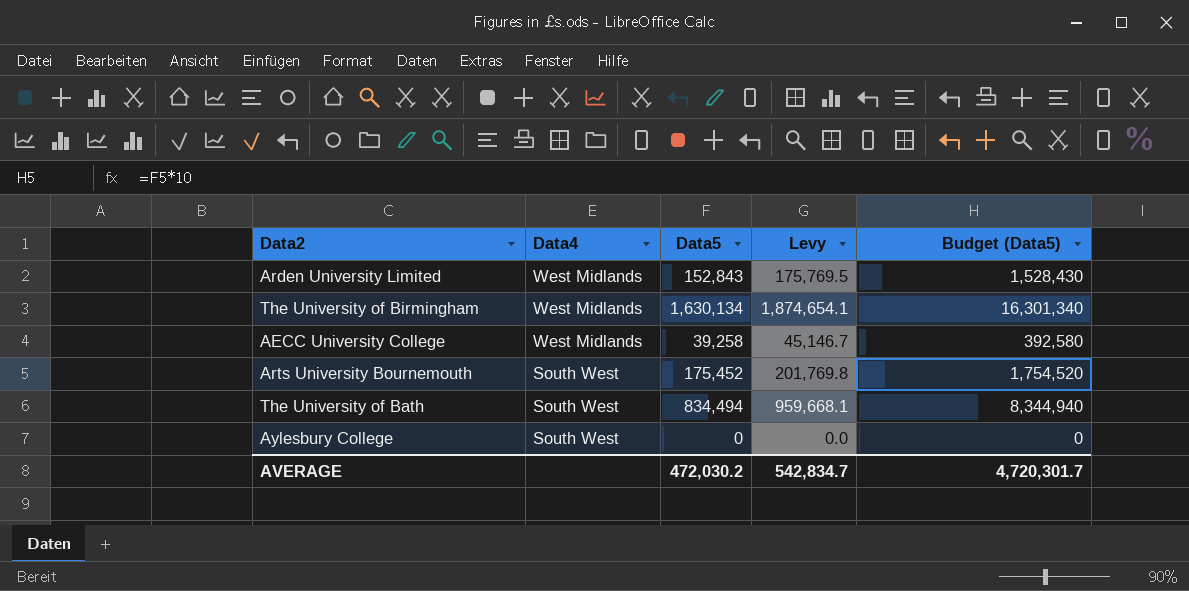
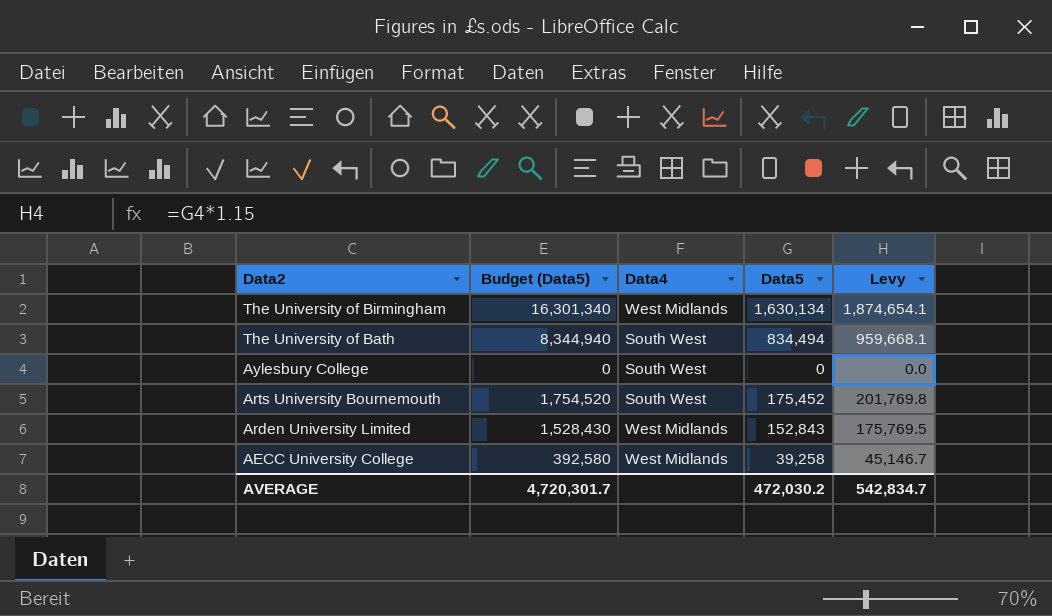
row order: Data4 descending -> Data2 descending
column Budget (Data5) | position: 5 -> 2

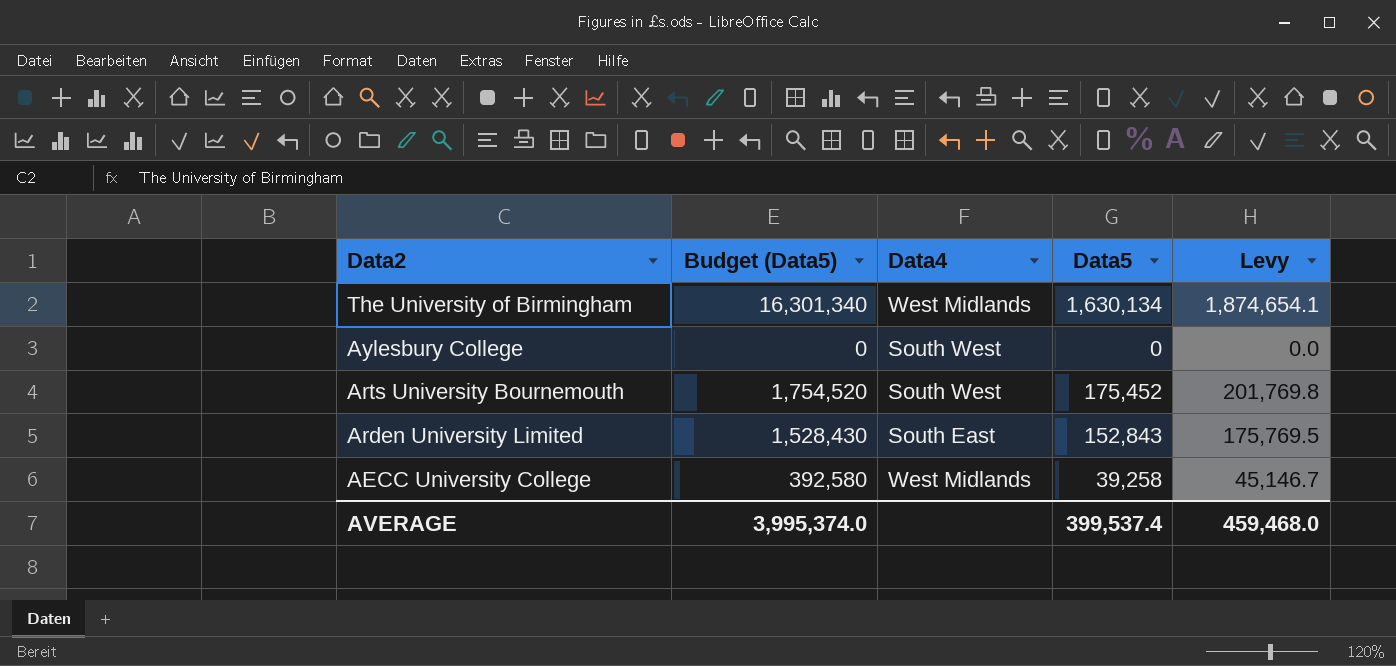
row The University of Bath: 8,344,940 | South West | 834,494 | 959,668.1 -> none
Arden University Limited | Data4: West Midlands -> South East
AVERAGE | Budget (Data5): 4,720,301.7 -> 3,995,374.0
AVERAGE | Data5: 472,030.2 -> 399,537.4
AVERAGE | Levy: 542,834.7 -> 459,468.0

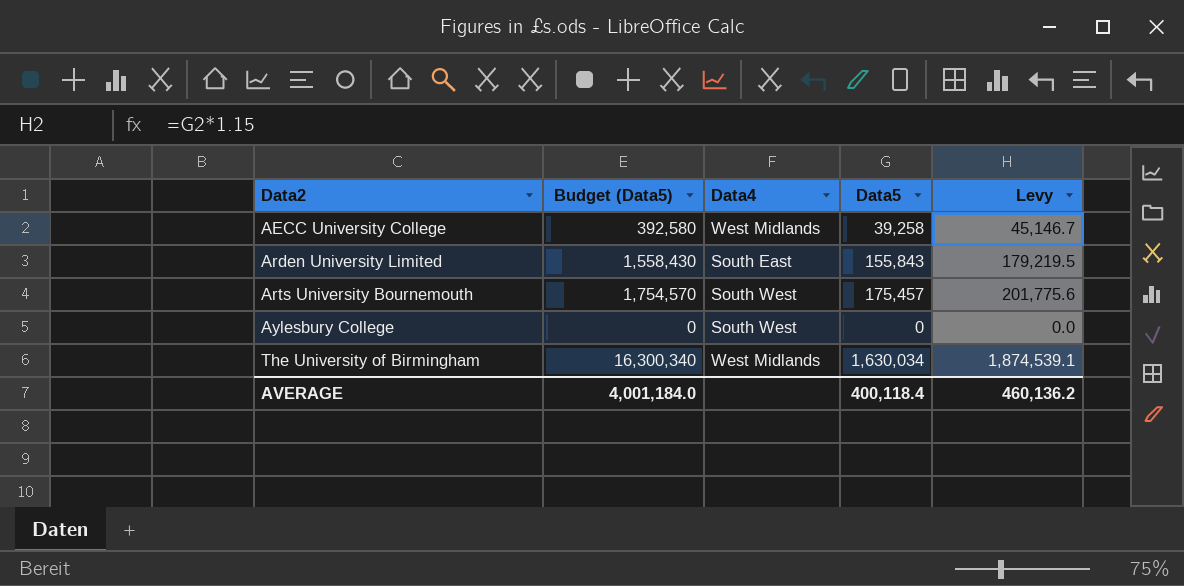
row order: Data2 descending -> Data2 ascending
Arden University Limited | Budget (Data5): 1,528,430 -> 1,558,430
Arden University Limited | Data5: 152,843 -> 155,843
Arden University Limited | Levy: 175,769.5 -> 179,219.5
Arts University Bournemouth | Budget (Data5): 1,754,520 -> 1,754,570
Arts University Bournemouth | Data5: 175,452 -> 175,457
Arts University Bournemouth | Levy: 201,769.8 -> 201,775.6
The University of Birmingham | Budget (Data5): 16,301,340 -> 16,300,340
The University of Birmingham | Data5: 1,630,134 -> 1,630,034
The University of Birmingham | Levy: 1,874,654.1 -> 1,874,539.1
AVERAGE | Budget (Data5): 3,995,374.0 -> 4,001,184.0
AVERAGE | Data5: 399,537.4 -> 400,118.4
AVERAGE | Levy: 459,468.0 -> 460,136.2

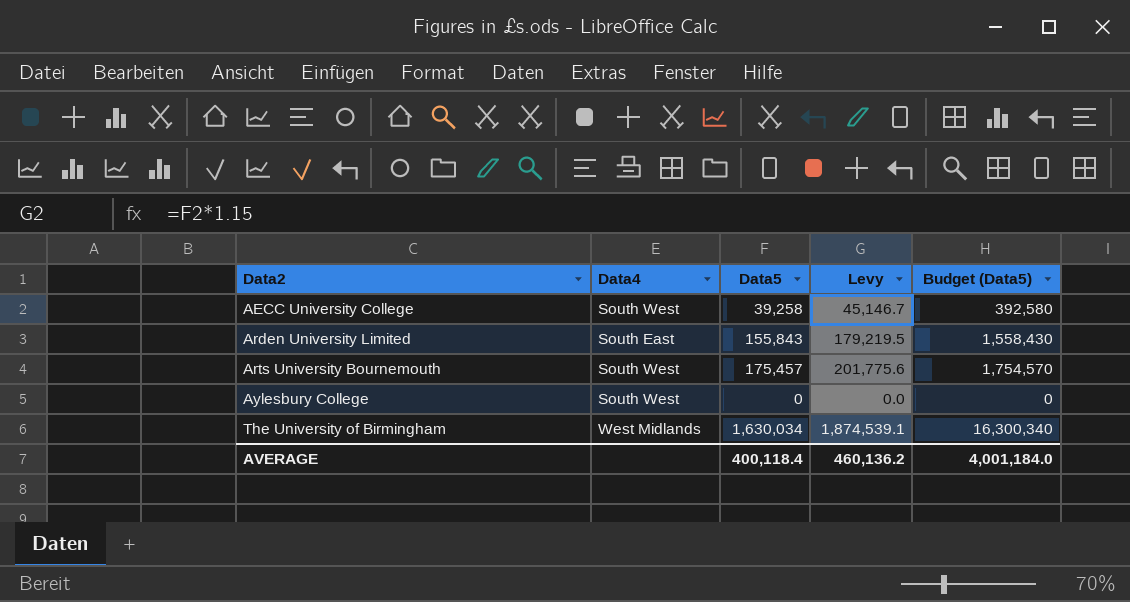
column Budget (Data5) | position: 2 -> 5
AECC University College | Data4: West Midlands -> South West

